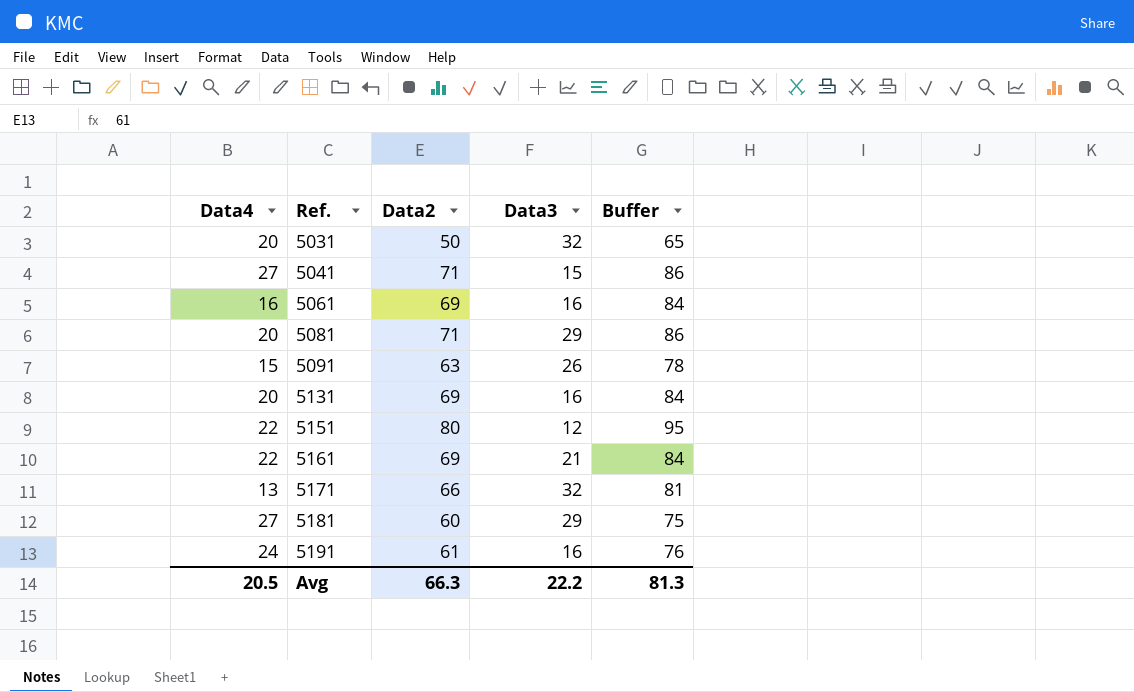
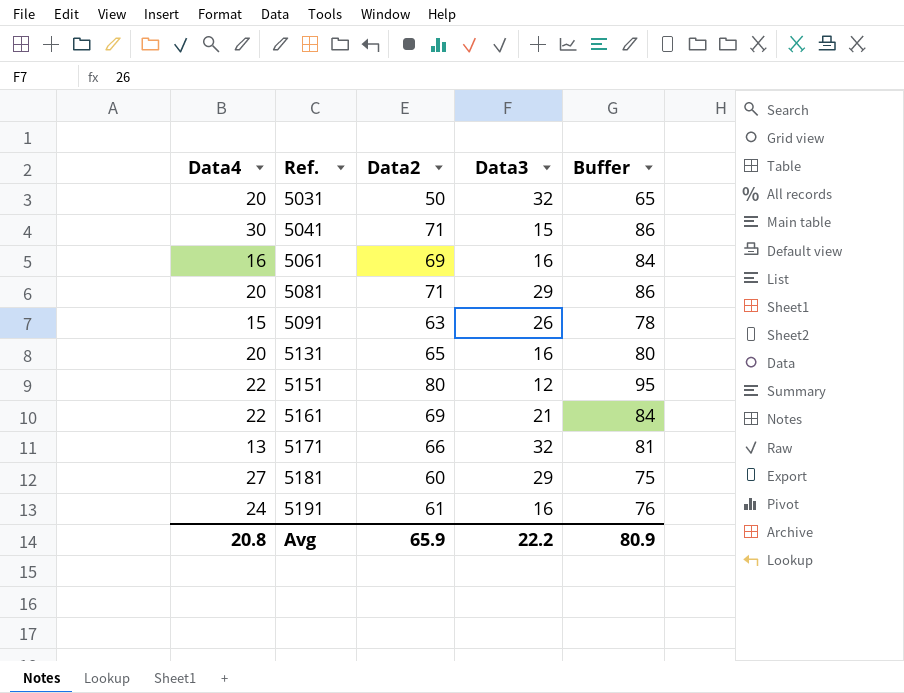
5041 | Data4: 27 -> 30
5131 | Data2: 69 -> 65
5131 | Buffer: 84 -> 80
Avg | Data4: 20.5 -> 20.8
Avg | Data2: 66.3 -> 65.9
Avg | Buffer: 81.3 -> 80.9

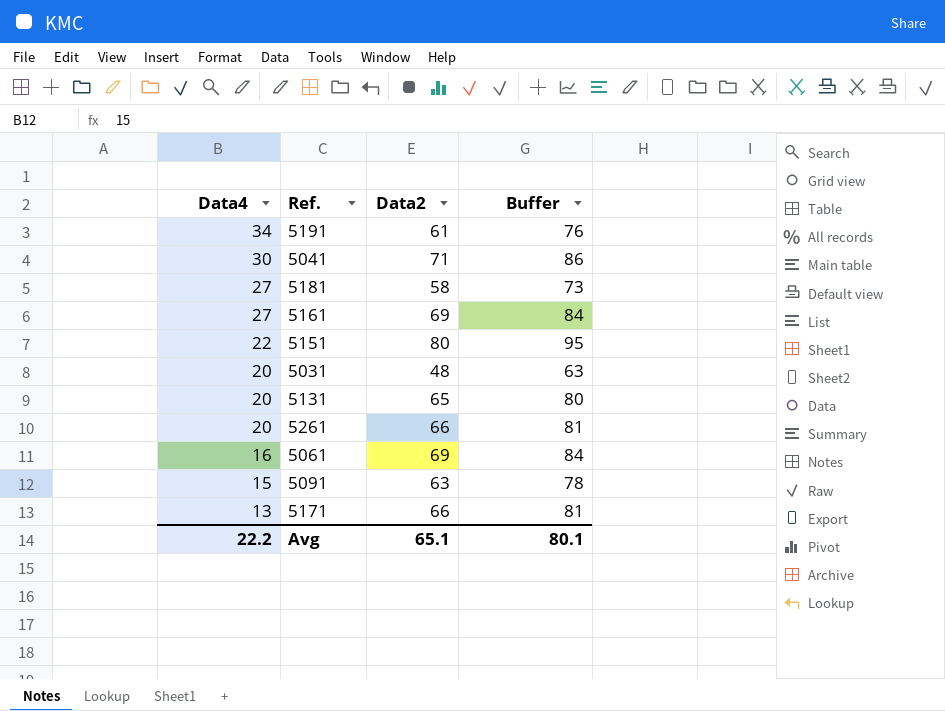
row order: Ref. ascending -> Data4 descending
column Data3 | position: 4 -> none
row 5081: 20 | 71 | 29 | 86 -> none
5191 | Data4: 24 -> 34
5181 | Data2: 60 -> 58
5181 | Buffer: 75 -> 73
5161 | Data4: 22 -> 27
5031 | Data2: 50 -> 48
5031 | Buffer: 65 -> 63
row 5261: none -> 20 | 66 | 81
Avg | Data4: 20.8 -> 22.2
Avg | Data2: 65.9 -> 65.1
Avg | Buffer: 80.9 -> 80.1

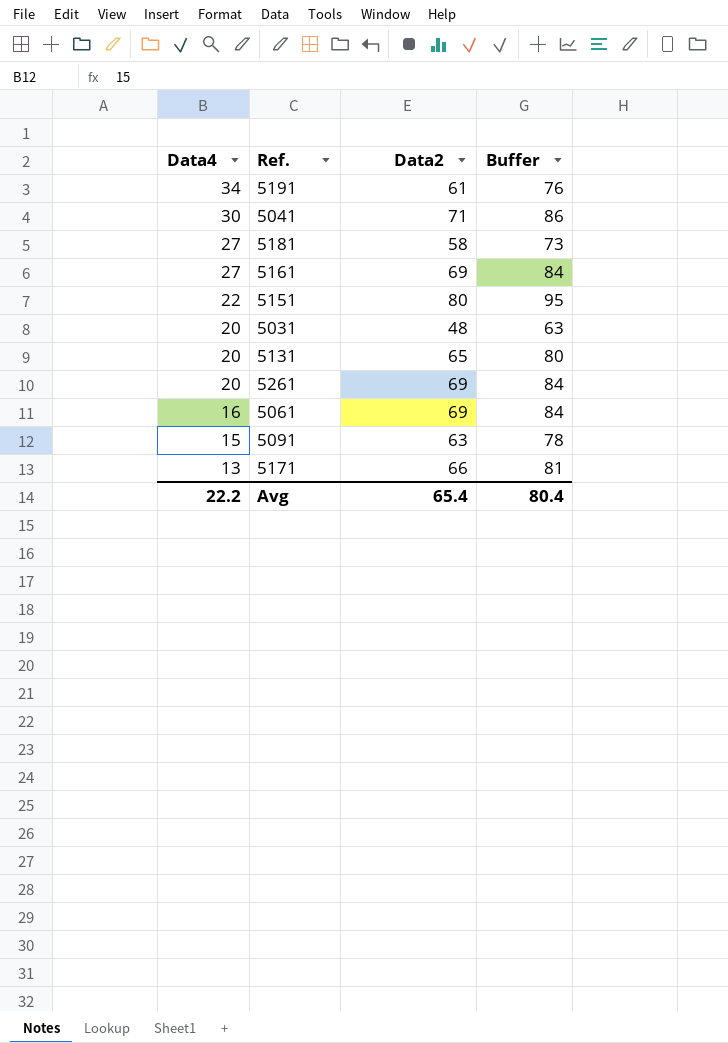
5261 | Data2: 66 -> 69
5261 | Buffer: 81 -> 84
Avg | Data2: 65.1 -> 65.4
Avg | Buffer: 80.1 -> 80.4

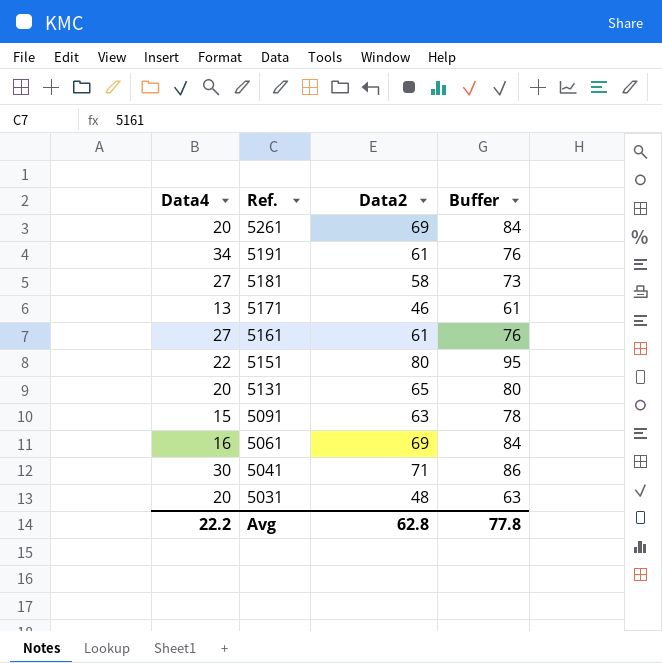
row order: Data4 descending -> Ref. descending
5171 | Data2: 66 -> 46
5171 | Buffer: 81 -> 61
5161 | Data2: 69 -> 61
5161 | Buffer: 84 -> 76
Avg | Data2: 65.4 -> 62.8
Avg | Buffer: 80.4 -> 77.8

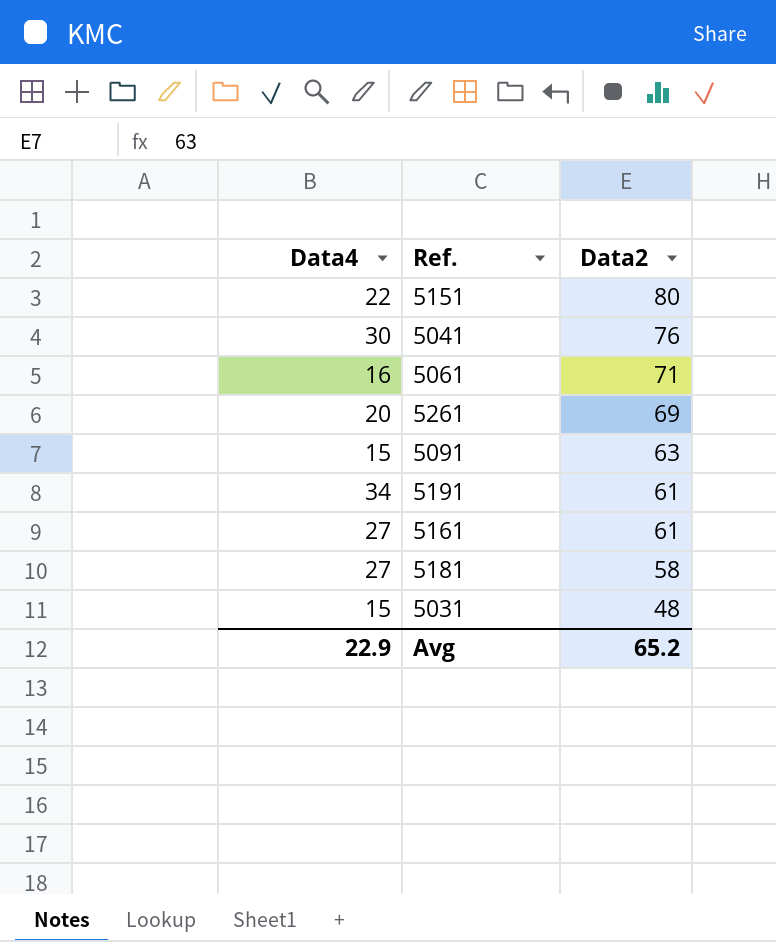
row order: Ref. descending -> Data2 descending
column Buffer | formula: [Data2] + 15 -> none
row 5171: 13 | 46 | 61 -> none
row 5131: 20 | 65 | 80 -> none
5041 | Data2: 71 -> 76
5061 | Data2: 69 -> 71
5031 | Data4: 20 -> 15
Avg | Data4: 22.2 -> 22.9
Avg | Data2: 62.8 -> 65.2

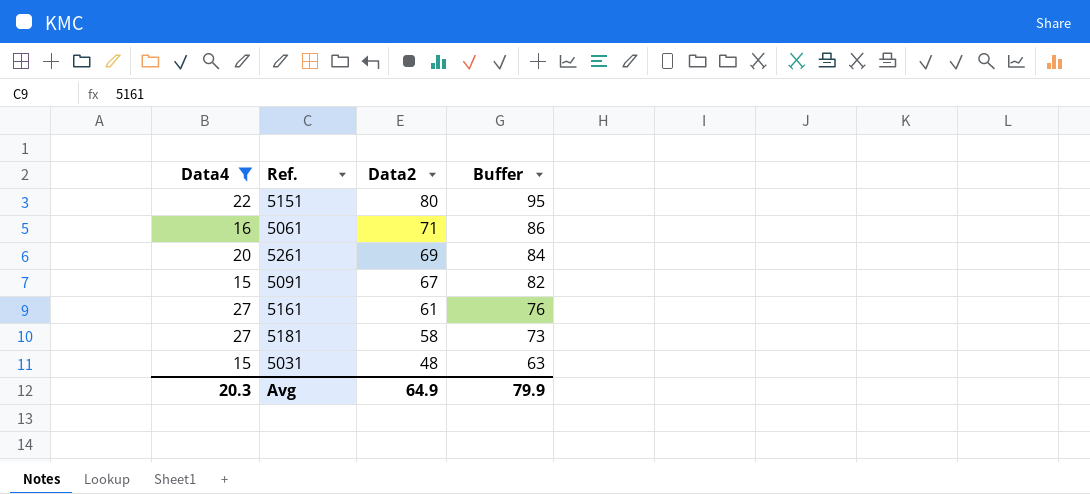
filter: none -> Data4 <= 27
column Buffer | formula: none -> [Data2] + 15
5091 | Data2: 63 -> 67
Avg | Data4: 22.9 -> 20.3
Avg | Data2: 65.2 -> 64.9

